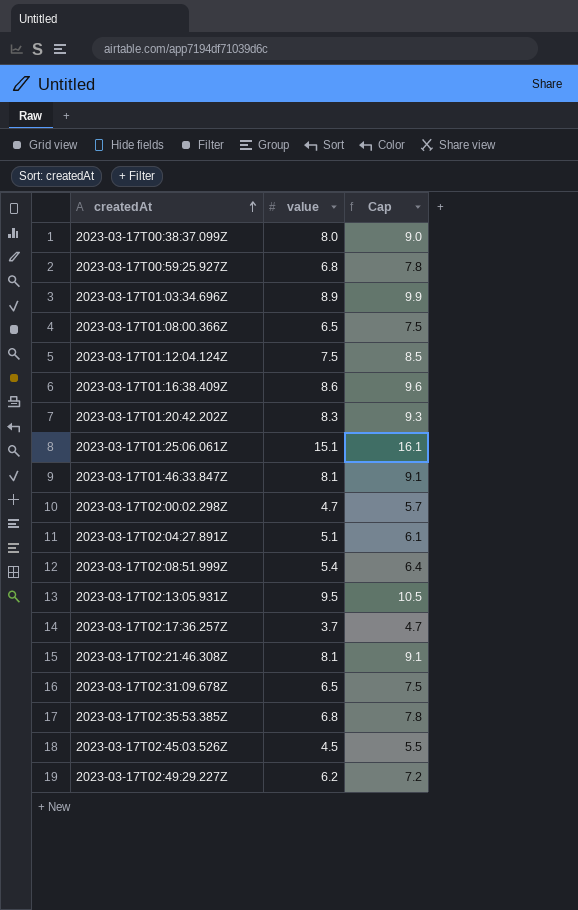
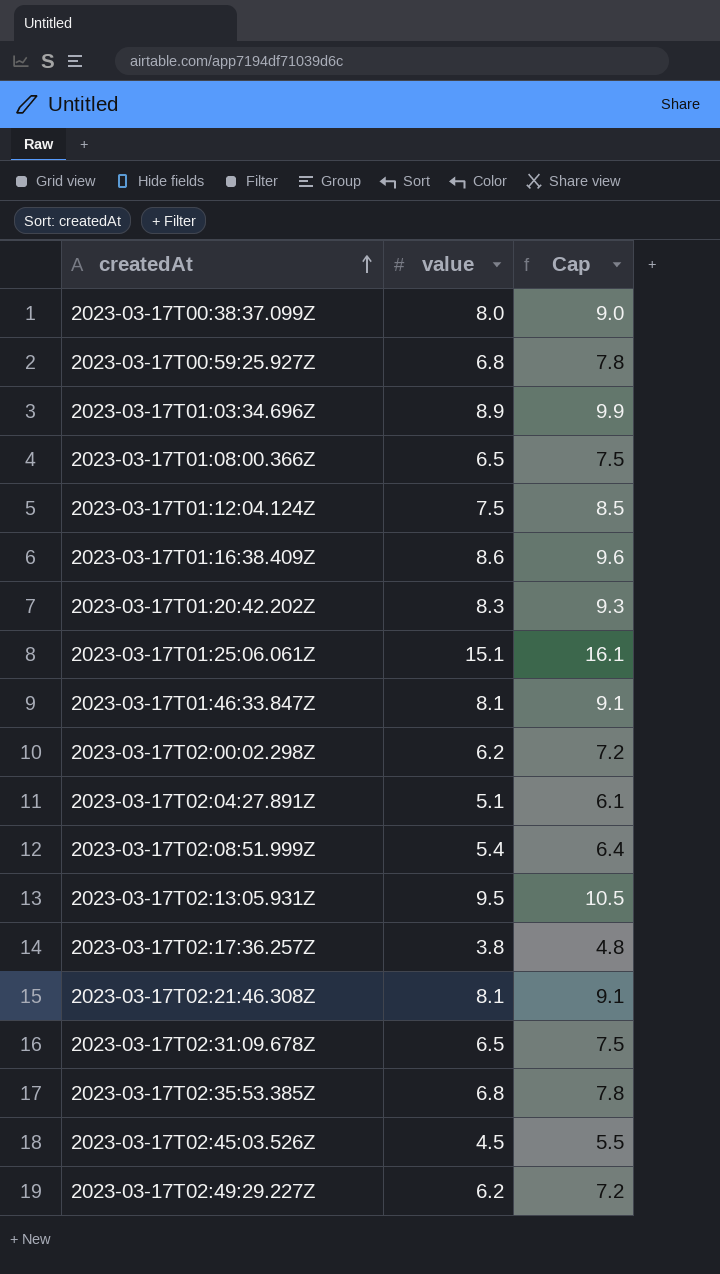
2023-03-17T02:00:02.298Z | value: 4.7 -> 6.2
2023-03-17T02:00:02.298Z | Cap: 5.7 -> 7.2
2023-03-17T02:17:36.257Z | value: 3.7 -> 3.8
2023-03-17T02:17:36.257Z | Cap: 4.7 -> 4.8

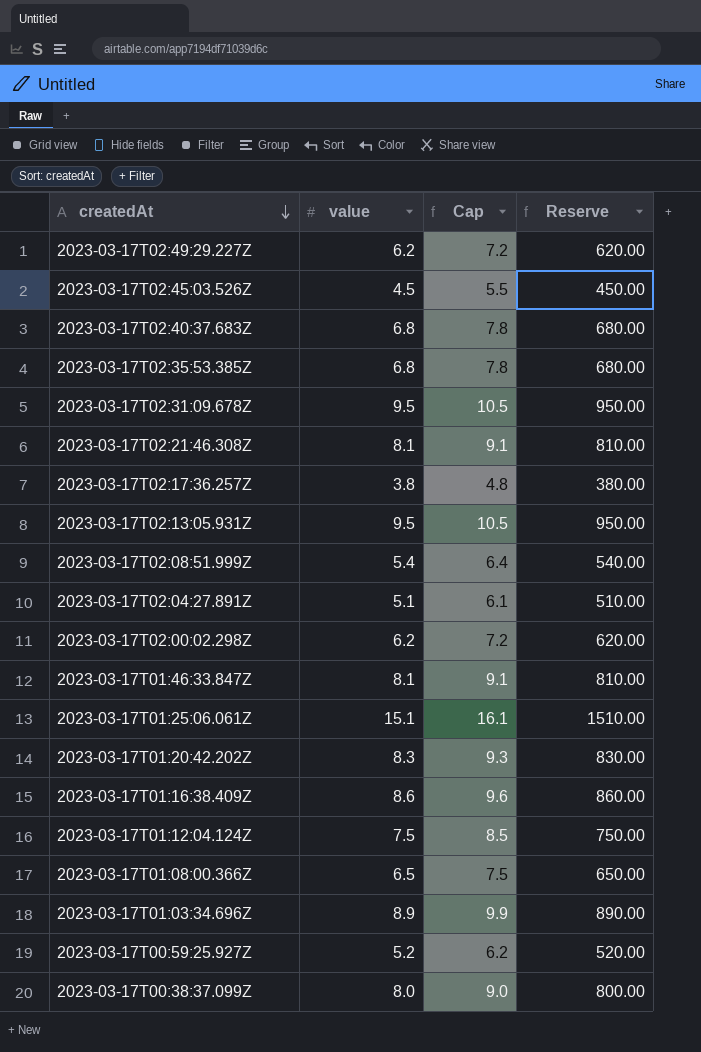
row order: createdAt ascending -> createdAt descending
column Reserve | formula: none -> [value] * 100
row 2023-03-17T02:40:37.683Z: none -> 6.8 | 7.8 | 680.00
2023-03-17T02:31:09.678Z | value: 6.5 -> 9.5
2023-03-17T02:31:09.678Z | Cap: 7.5 -> 10.5
2023-03-17T00:59:25.927Z | value: 6.8 -> 5.2
2023-03-17T00:59:25.927Z | Cap: 7.8 -> 6.2

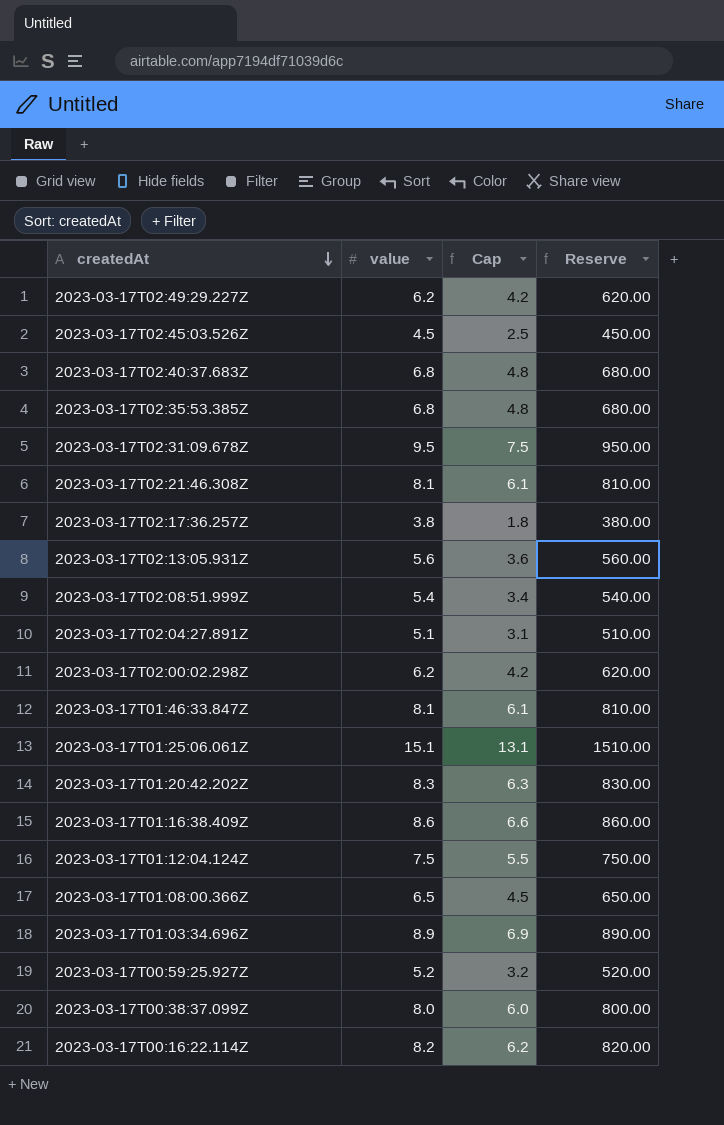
column Cap | formula: [value] + 1 -> [value] - 2
2023-03-17T02:13:05.931Z | value: 9.5 -> 5.6
2023-03-17T02:13:05.931Z | Reserve: 950.00 -> 560.00
row 2023-03-17T00:16:22.114Z: none -> 8.2 | 6.2 | 820.00

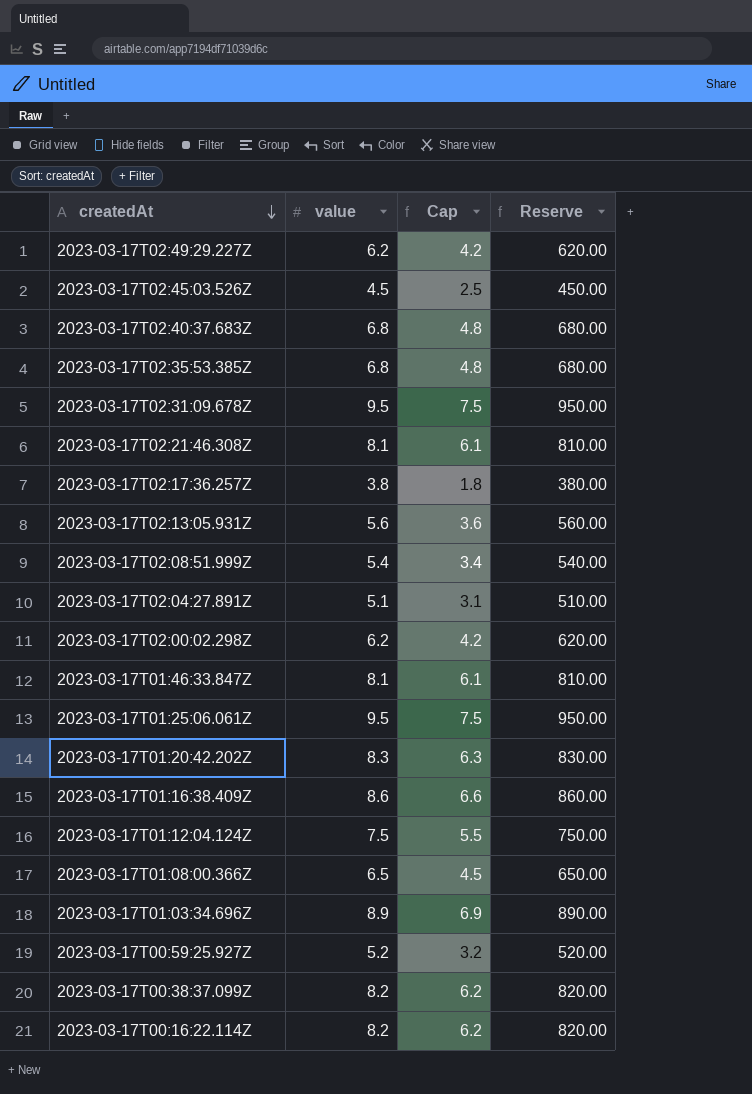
2023-03-17T01:25:06.061Z | value: 15.1 -> 9.5
2023-03-17T01:25:06.061Z | Cap: 13.1 -> 7.5
2023-03-17T01:25:06.061Z | Reserve: 1510.00 -> 950.00
2023-03-17T00:38:37.099Z | value: 8.0 -> 8.2
2023-03-17T00:38:37.099Z | Cap: 6.0 -> 6.2
2023-03-17T00:38:37.099Z | Reserve: 800.00 -> 820.00

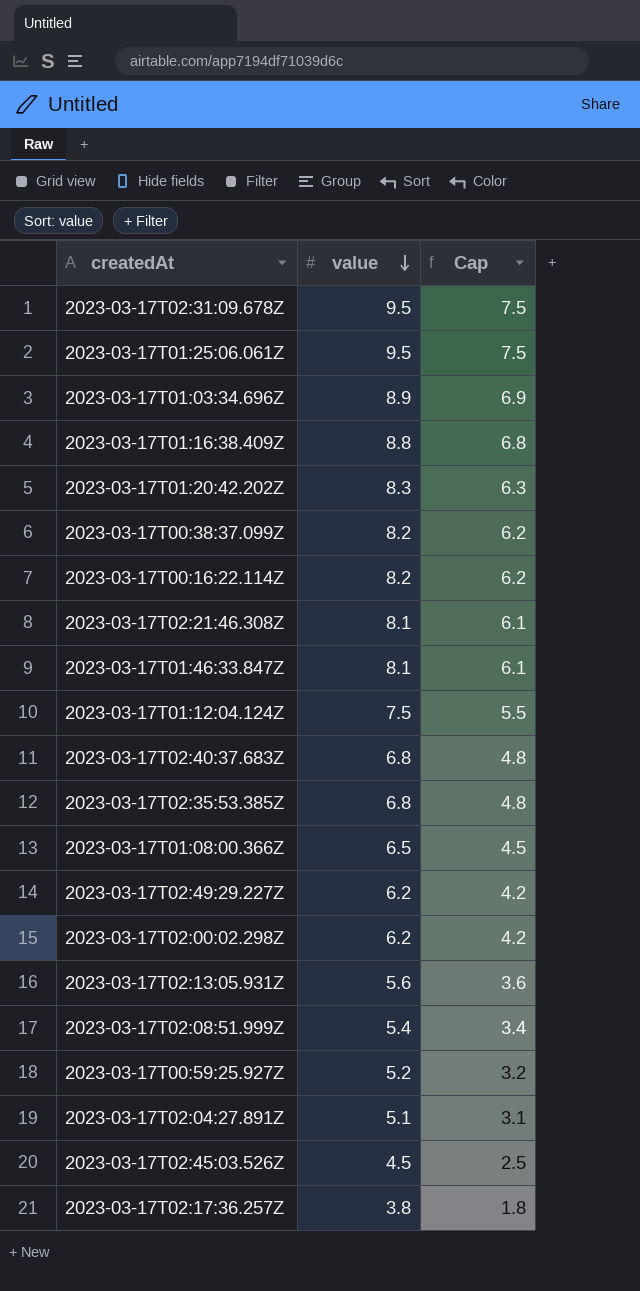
row order: createdAt descending -> value descending
column Reserve | formula: [value] * 100 -> none
2023-03-17T01:16:38.409Z | value: 8.6 -> 8.8
2023-03-17T01:16:38.409Z | Cap: 6.6 -> 6.8

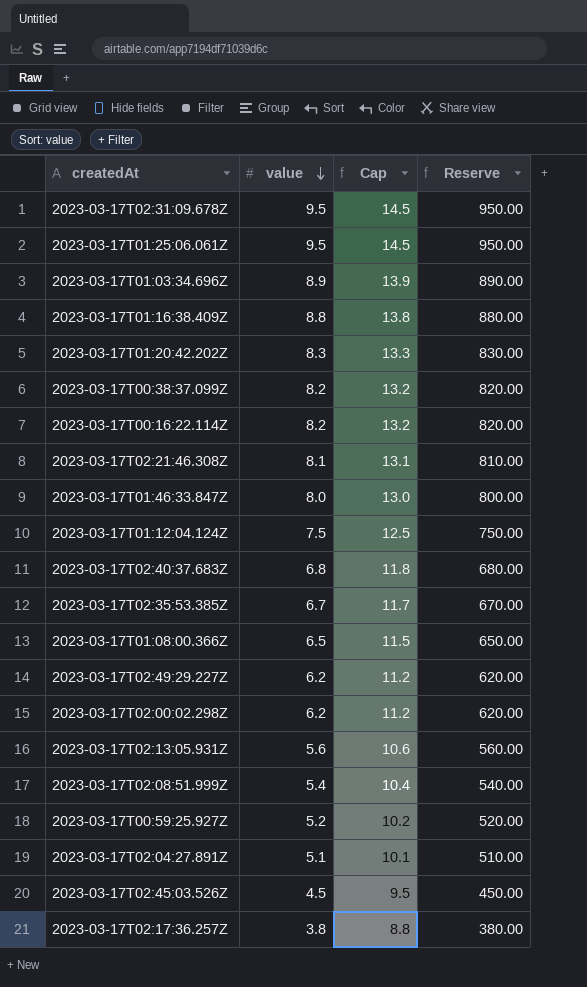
column Cap | formula: [value] - 2 -> [value] + 5
column Reserve | formula: none -> [value] * 100
2023-03-17T01:46:33.847Z | value: 8.1 -> 8.0
2023-03-17T02:35:53.385Z | value: 6.8 -> 6.7

